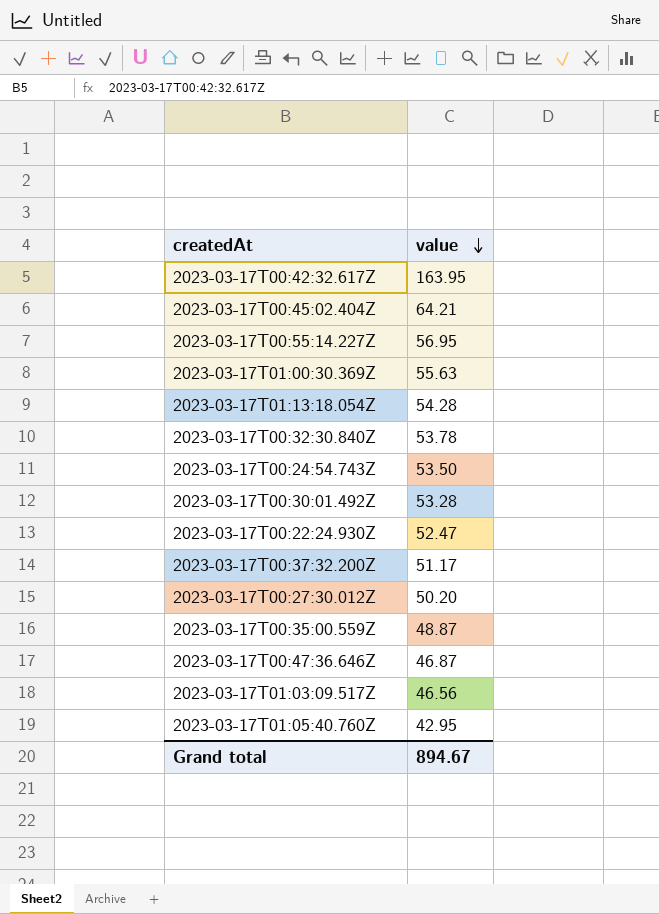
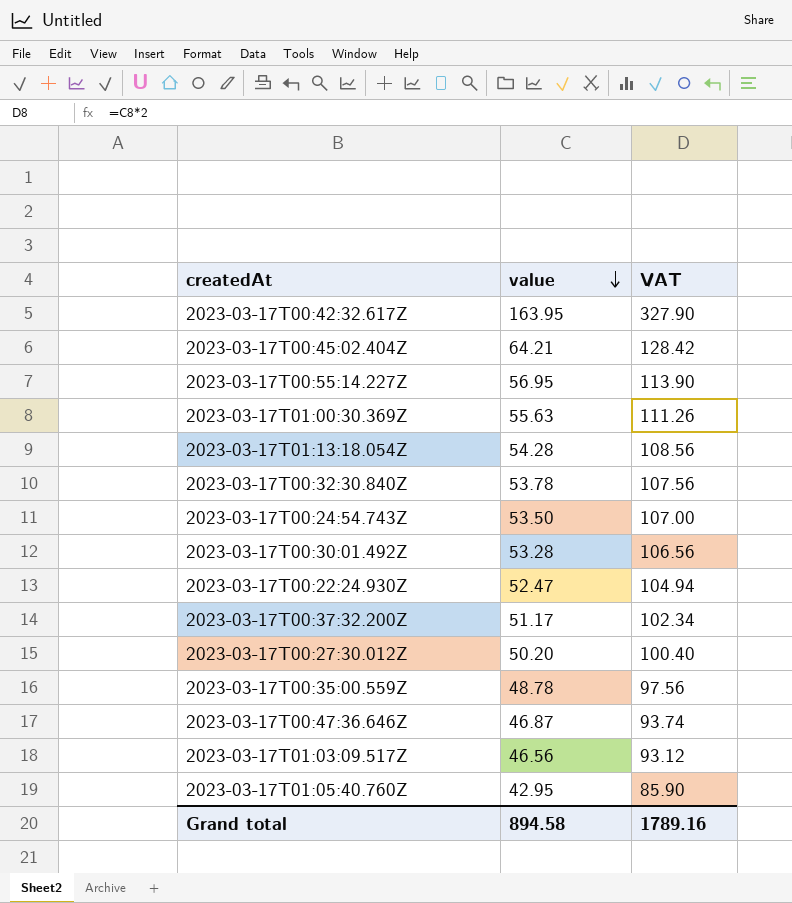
column VAT | formula: none -> [value] * 2
2023-03-17T00:35:00.559Z | value: 48.87 -> 48.78
Grand total | value: 894.67 -> 894.58

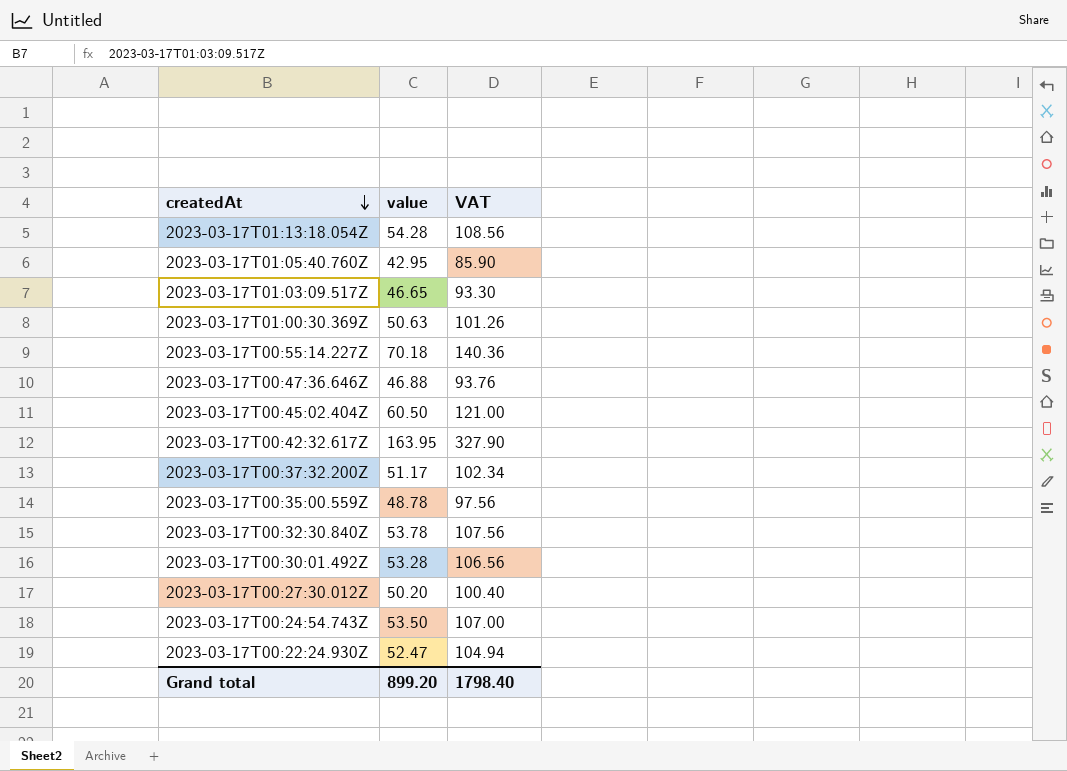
row order: value descending -> createdAt descending
2023-03-17T01:03:09.517Z | value: 46.56 -> 46.65
2023-03-17T01:03:09.517Z | VAT: 93.12 -> 93.30
2023-03-17T01:00:30.369Z | value: 55.63 -> 50.63
2023-03-17T01:00:30.369Z | VAT: 111.26 -> 101.26
2023-03-17T00:55:14.227Z | value: 56.95 -> 70.18
2023-03-17T00:55:14.227Z | VAT: 113.90 -> 140.36
2023-03-17T00:47:36.646Z | value: 46.87 -> 46.88
2023-03-17T00:47:36.646Z | VAT: 93.74 -> 93.76
2023-03-17T00:45:02.404Z | value: 64.21 -> 60.50
2023-03-17T00:45:02.404Z | VAT: 128.42 -> 121.00
Grand total | value: 894.58 -> 899.20
Grand total | VAT: 1789.16 -> 1798.40

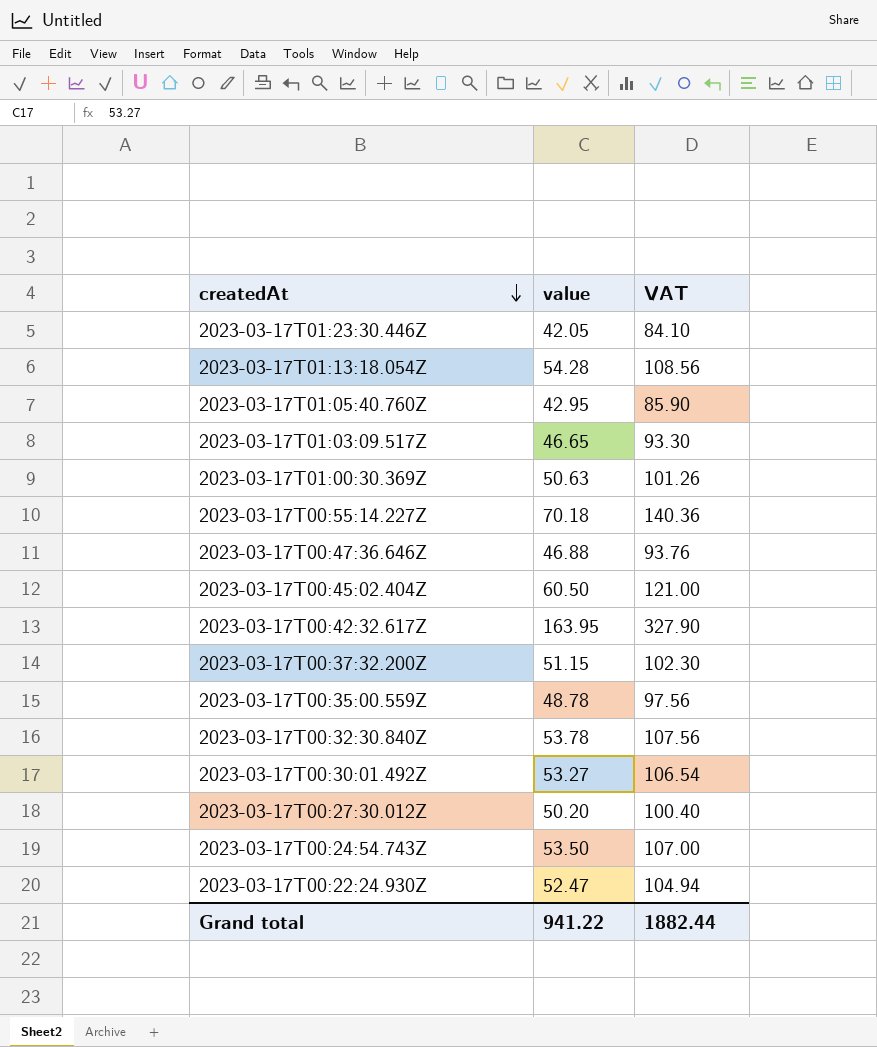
row 2023-03-17T01:23:30.446Z: none -> 42.05 | 84.10
2023-03-17T00:37:32.200Z | value: 51.17 -> 51.15
2023-03-17T00:37:32.200Z | VAT: 102.34 -> 102.30
2023-03-17T00:30:01.492Z | value: 53.28 -> 53.27
2023-03-17T00:30:01.492Z | VAT: 106.56 -> 106.54
Grand total | value: 899.20 -> 941.22
Grand total | VAT: 1798.40 -> 1882.44

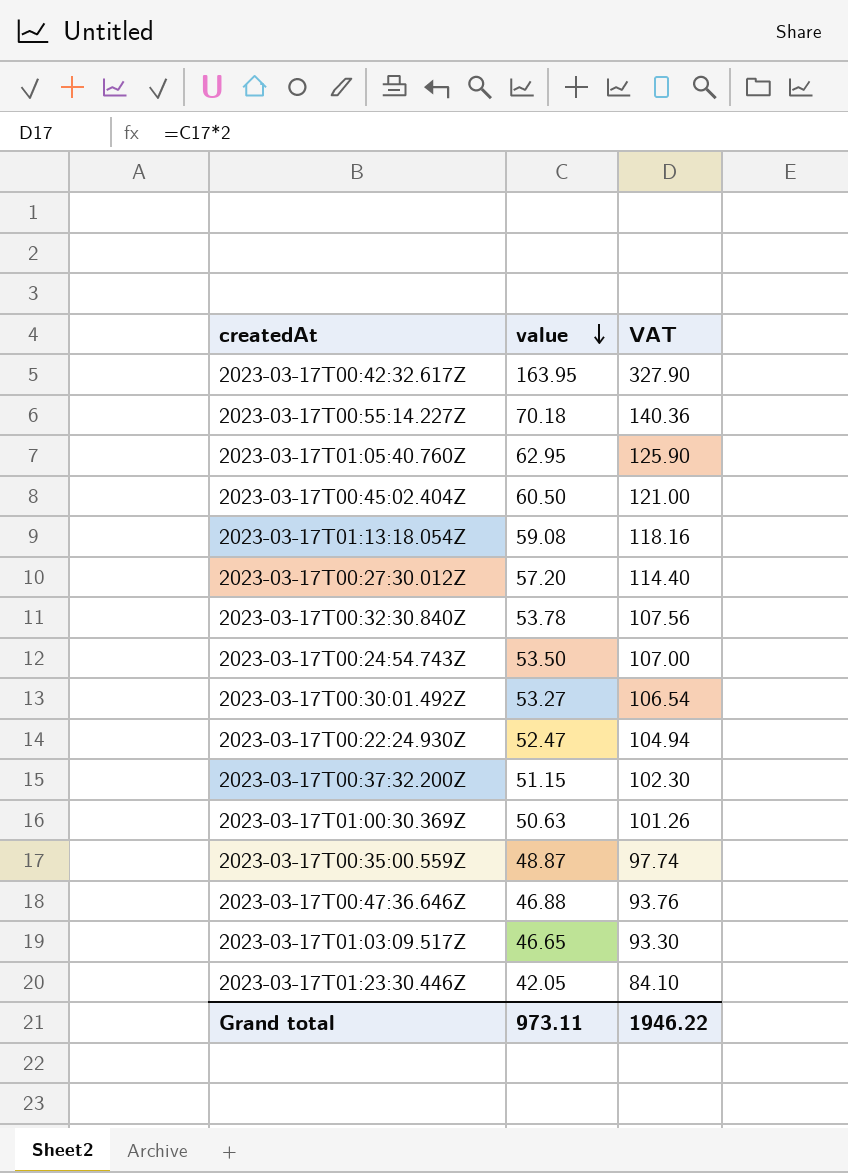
row order: createdAt descending -> value descending
2023-03-17T01:05:40.760Z | value: 42.95 -> 62.95
2023-03-17T01:05:40.760Z | VAT: 85.90 -> 125.90
2023-03-17T01:13:18.054Z | value: 54.28 -> 59.08
2023-03-17T01:13:18.054Z | VAT: 108.56 -> 118.16
2023-03-17T00:27:30.012Z | value: 50.20 -> 57.20
2023-03-17T00:27:30.012Z | VAT: 100.40 -> 114.40
2023-03-17T00:35:00.559Z | value: 48.78 -> 48.87
2023-03-17T00:35:00.559Z | VAT: 97.56 -> 97.74
Grand total | value: 941.22 -> 973.11
Grand total | VAT: 1882.44 -> 1946.22

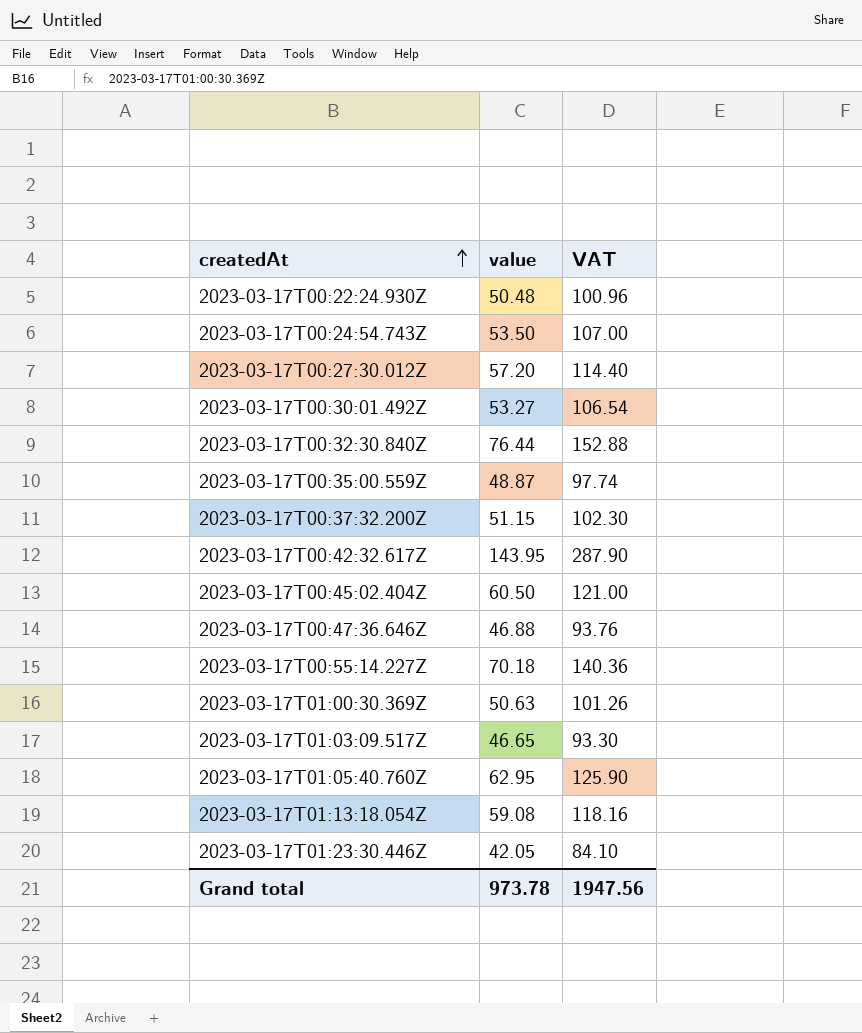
row order: value descending -> createdAt ascending
2023-03-17T00:22:24.930Z | value: 52.47 -> 50.48
2023-03-17T00:22:24.930Z | VAT: 104.94 -> 100.96
2023-03-17T00:32:30.840Z | value: 53.78 -> 76.44
2023-03-17T00:32:30.840Z | VAT: 107.56 -> 152.88
2023-03-17T00:42:32.617Z | value: 163.95 -> 143.95
2023-03-17T00:42:32.617Z | VAT: 327.90 -> 287.90
Grand total | value: 973.11 -> 973.78
Grand total | VAT: 1946.22 -> 1947.56

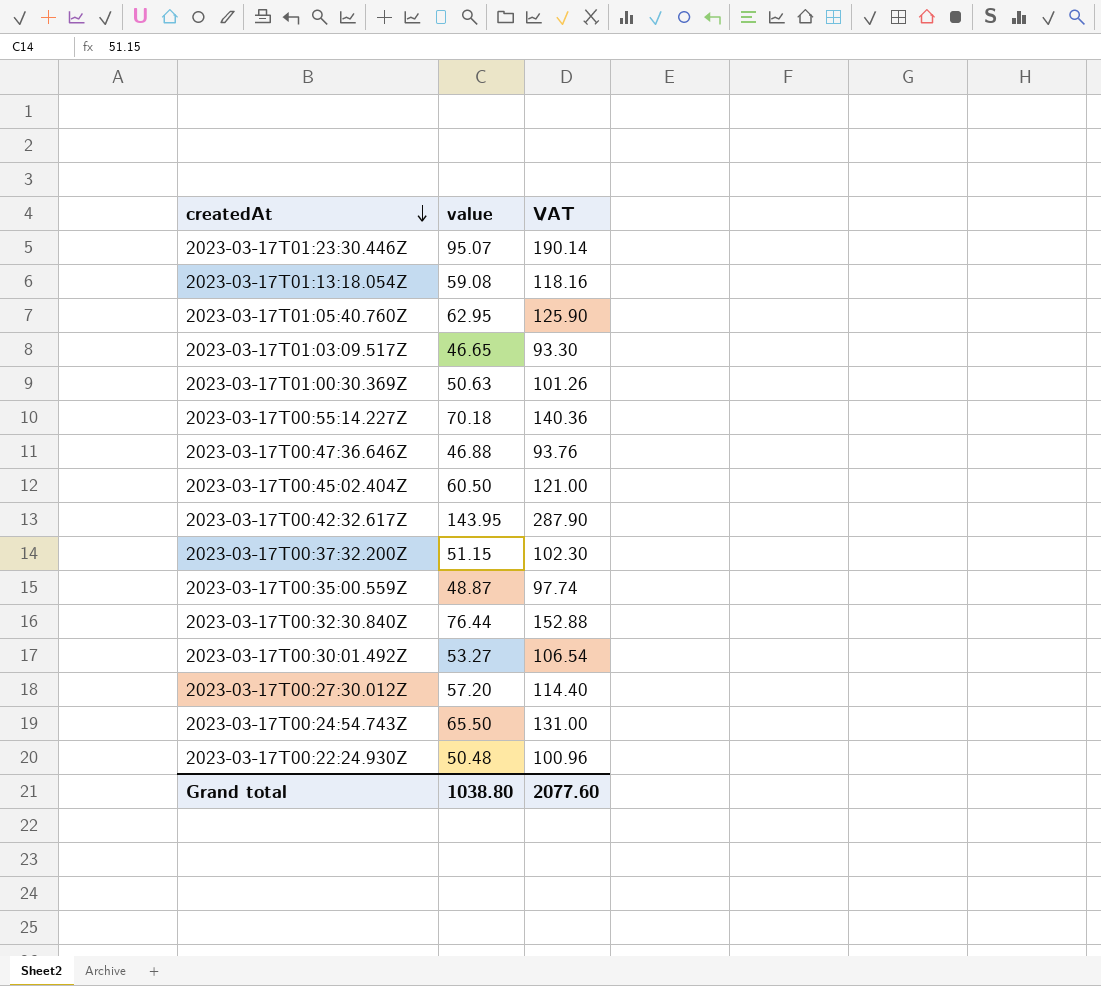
row order: createdAt ascending -> createdAt descending
2023-03-17T01:23:30.446Z | value: 42.05 -> 95.07
2023-03-17T01:23:30.446Z | VAT: 84.10 -> 190.14
2023-03-17T00:24:54.743Z | value: 53.50 -> 65.50
2023-03-17T00:24:54.743Z | VAT: 107.00 -> 131.00
Grand total | value: 973.78 -> 1038.80
Grand total | VAT: 1947.56 -> 2077.60

